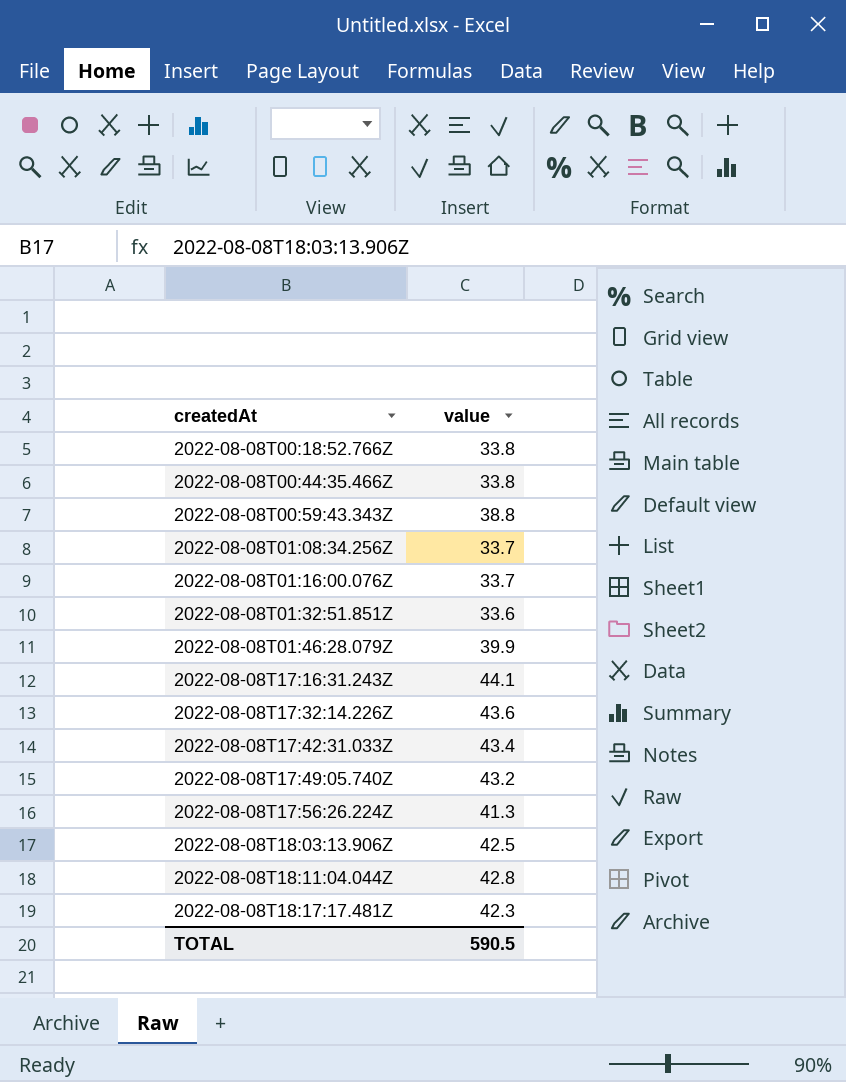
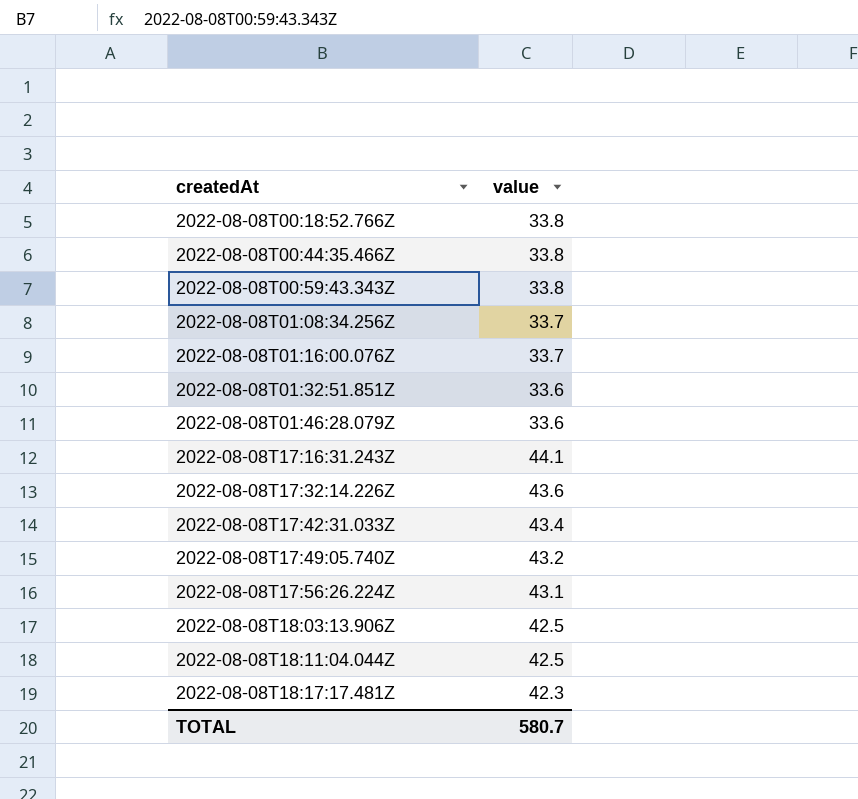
2022-08-08T00:59:43.343Z | value: 38.8 -> 33.8
2022-08-08T01:46:28.079Z | value: 39.9 -> 33.6
2022-08-08T17:56:26.224Z | value: 41.3 -> 43.1
2022-08-08T18:11:04.044Z | value: 42.8 -> 42.5
TOTAL | value: 590.5 -> 580.7

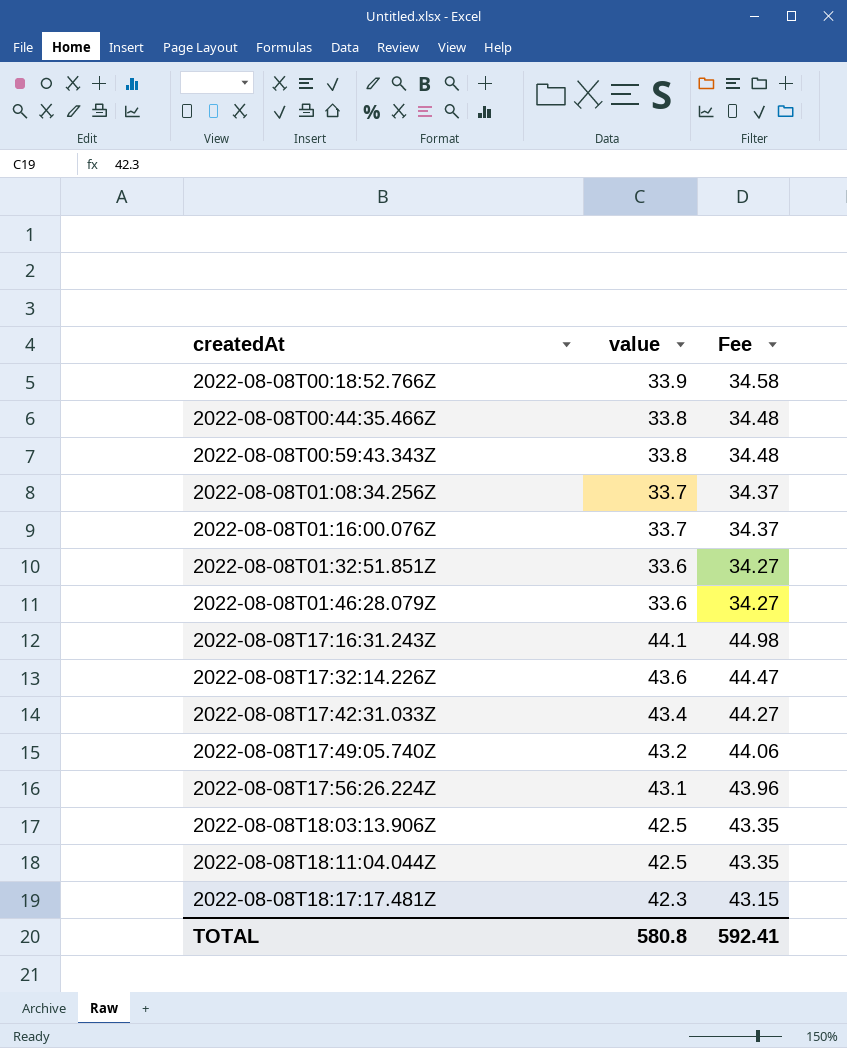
column Fee | formula: none -> [value] * 1.02
2022-08-08T00:18:52.766Z | value: 33.8 -> 33.9
TOTAL | value: 580.7 -> 580.8

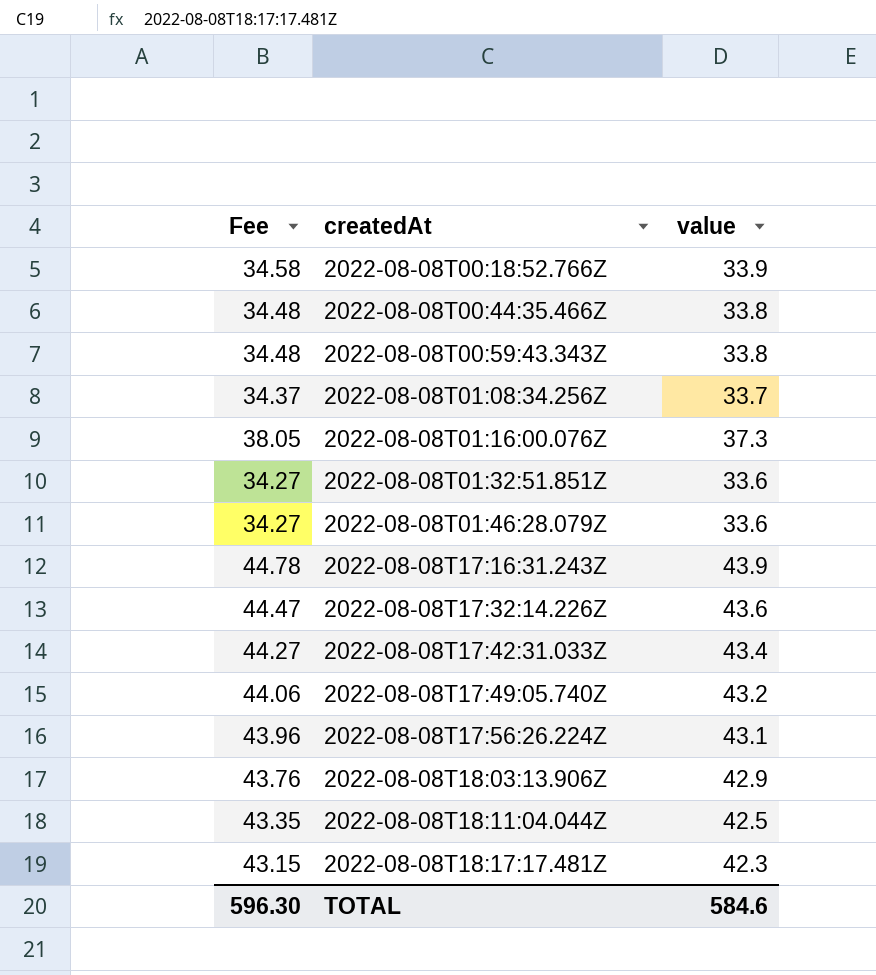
column Fee | position: 3 -> 1
2022-08-08T01:16:00.076Z | Fee: 34.37 -> 38.05
2022-08-08T01:16:00.076Z | value: 33.7 -> 37.3
2022-08-08T17:16:31.243Z | Fee: 44.98 -> 44.78
2022-08-08T17:16:31.243Z | value: 44.1 -> 43.9
2022-08-08T18:03:13.906Z | Fee: 43.35 -> 43.76
2022-08-08T18:03:13.906Z | value: 42.5 -> 42.9
TOTAL | Fee: 592.41 -> 596.30
TOTAL | value: 580.8 -> 584.6

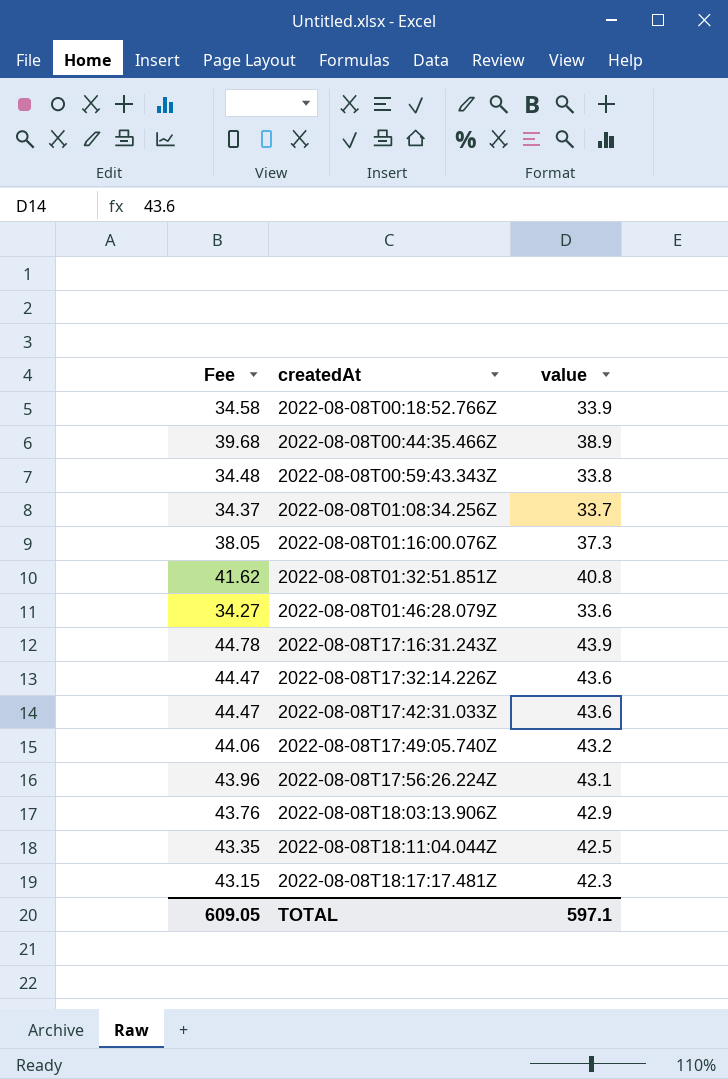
2022-08-08T00:44:35.466Z | Fee: 34.48 -> 39.68
2022-08-08T00:44:35.466Z | value: 33.8 -> 38.9
2022-08-08T01:32:51.851Z | Fee: 34.27 -> 41.62
2022-08-08T01:32:51.851Z | value: 33.6 -> 40.8
2022-08-08T17:42:31.033Z | Fee: 44.27 -> 44.47
2022-08-08T17:42:31.033Z | value: 43.4 -> 43.6
TOTAL | Fee: 596.30 -> 609.05
TOTAL | value: 584.6 -> 597.1

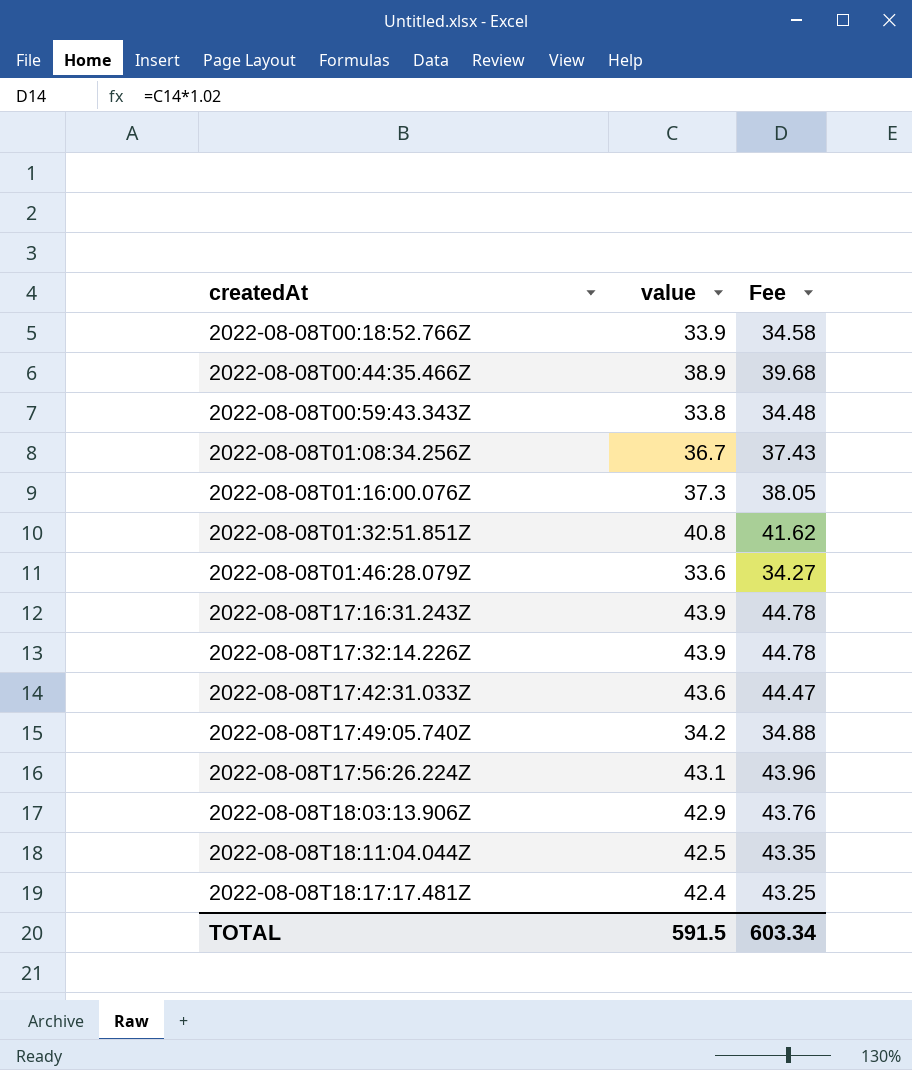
column Fee | position: 1 -> 3
2022-08-08T01:08:34.256Z | value: 33.7 -> 36.7
2022-08-08T01:08:34.256Z | Fee: 34.37 -> 37.43
2022-08-08T17:32:14.226Z | value: 43.6 -> 43.9
2022-08-08T17:32:14.226Z | Fee: 44.47 -> 44.78
2022-08-08T17:49:05.740Z | value: 43.2 -> 34.2
2022-08-08T17:49:05.740Z | Fee: 44.06 -> 34.88
2022-08-08T18:17:17.481Z | value: 42.3 -> 42.4
2022-08-08T18:17:17.481Z | Fee: 43.15 -> 43.25
TOTAL | value: 597.1 -> 591.5
TOTAL | Fee: 609.05 -> 603.34

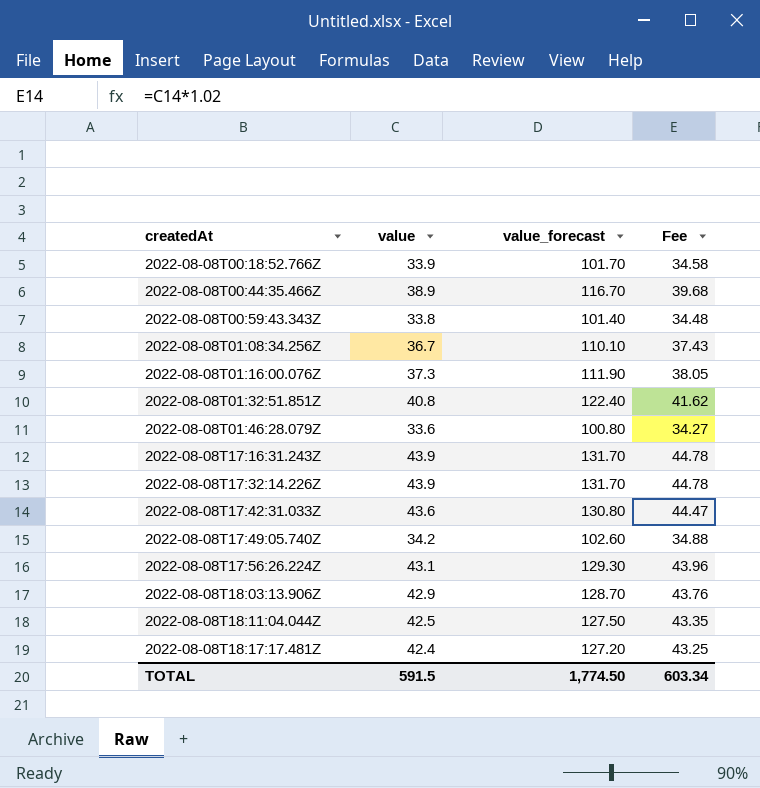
column value_forecast | formula: none -> [value] * 3

